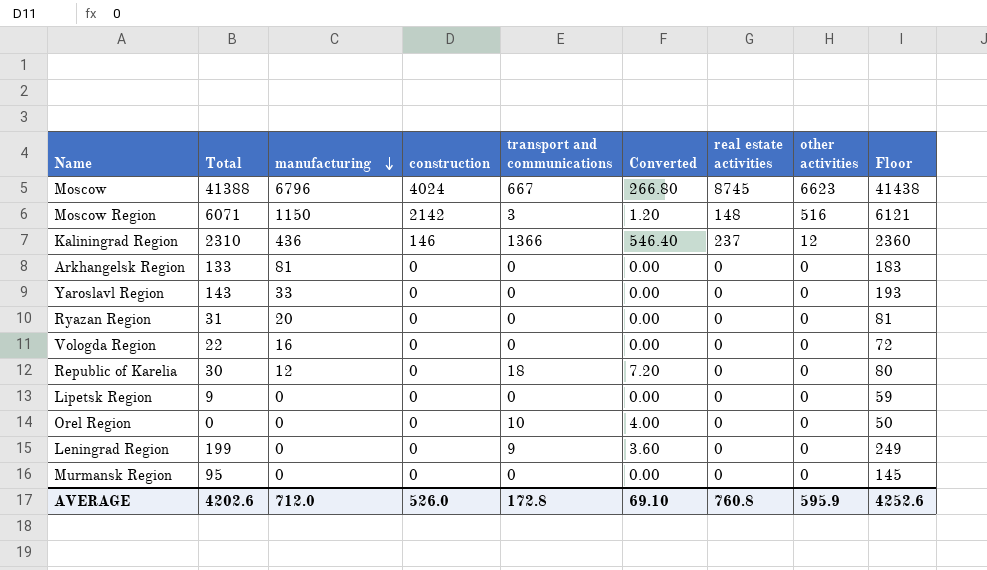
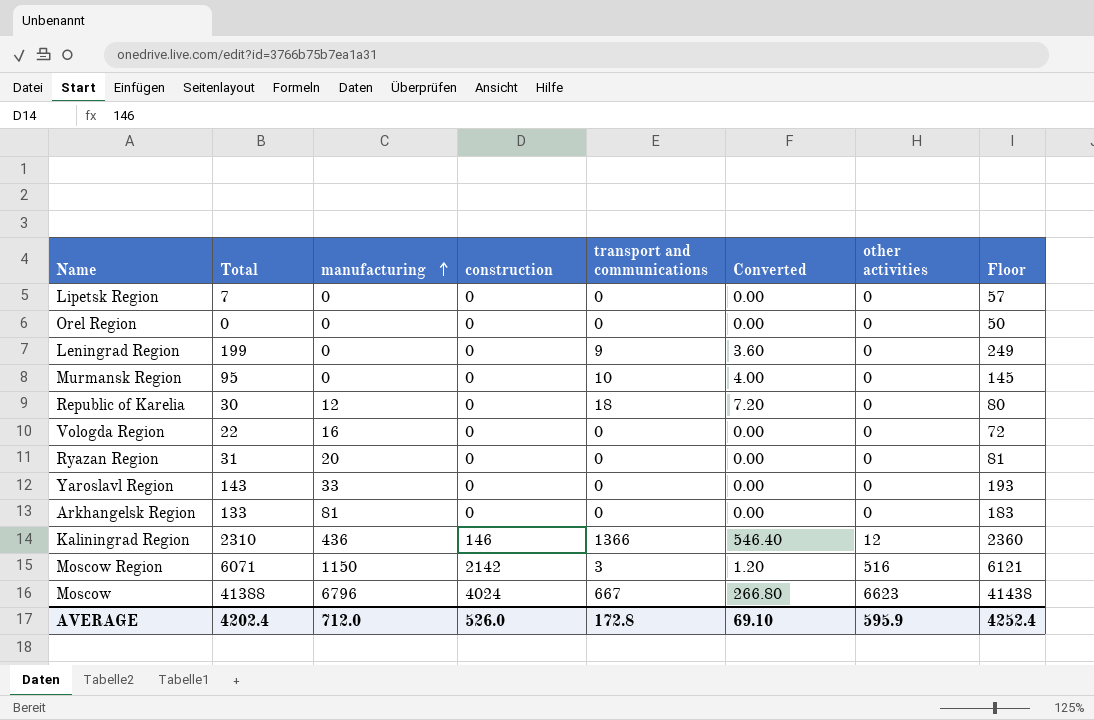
row order: manufacturing descending -> manufacturing ascending
column real estate activities | position: 7 -> none
Lipetsk Region | Total: 9 -> 7
Lipetsk Region | Floor: 59 -> 57
Orel Region | transport and communications: 10 -> 0
Orel Region | Converted: 4.00 -> 0.00
Murmansk Region | transport and communications: 0 -> 10
Murmansk Region | Converted: 0.00 -> 4.00
AVERAGE | Total: 4202.6 -> 4202.4
AVERAGE | Floor: 4252.6 -> 4252.4

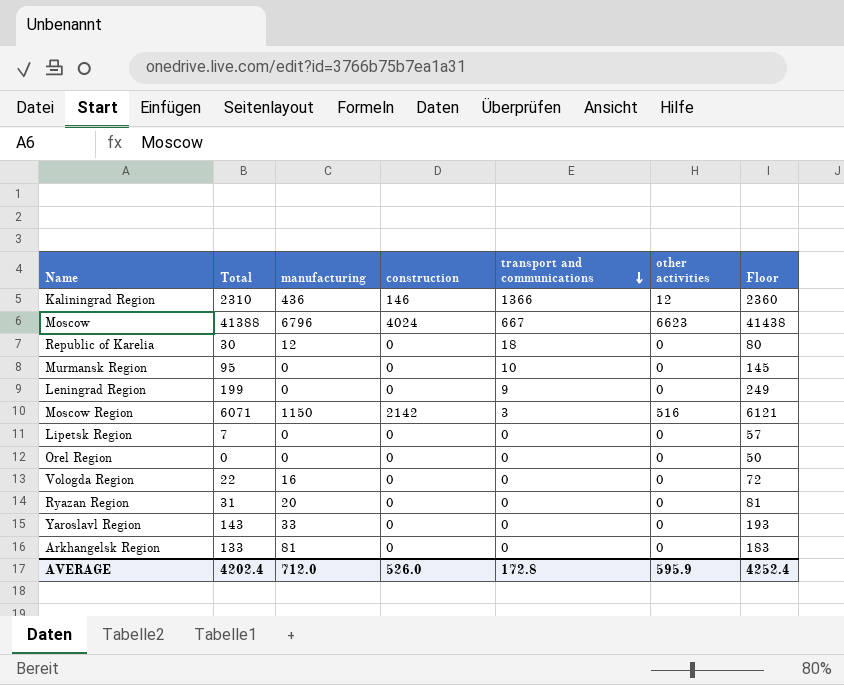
row order: manufacturing ascending -> transport and communications descending
column Converted | formula: [transport and communications] * 0.4 -> none

